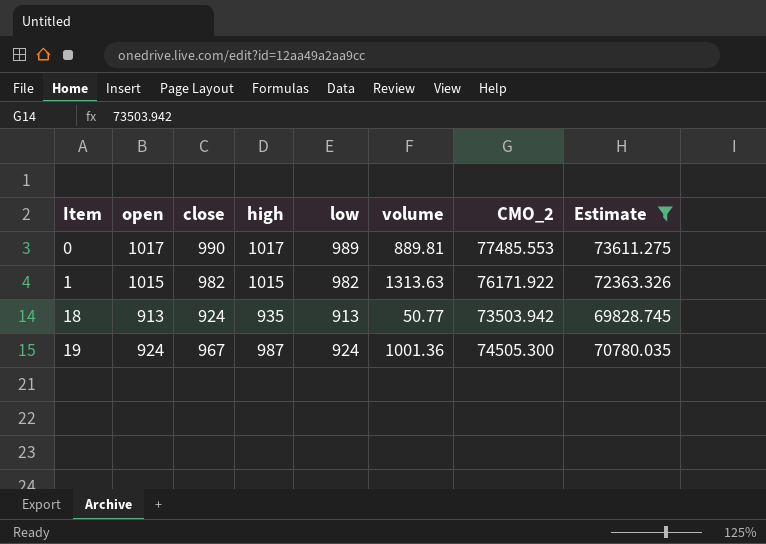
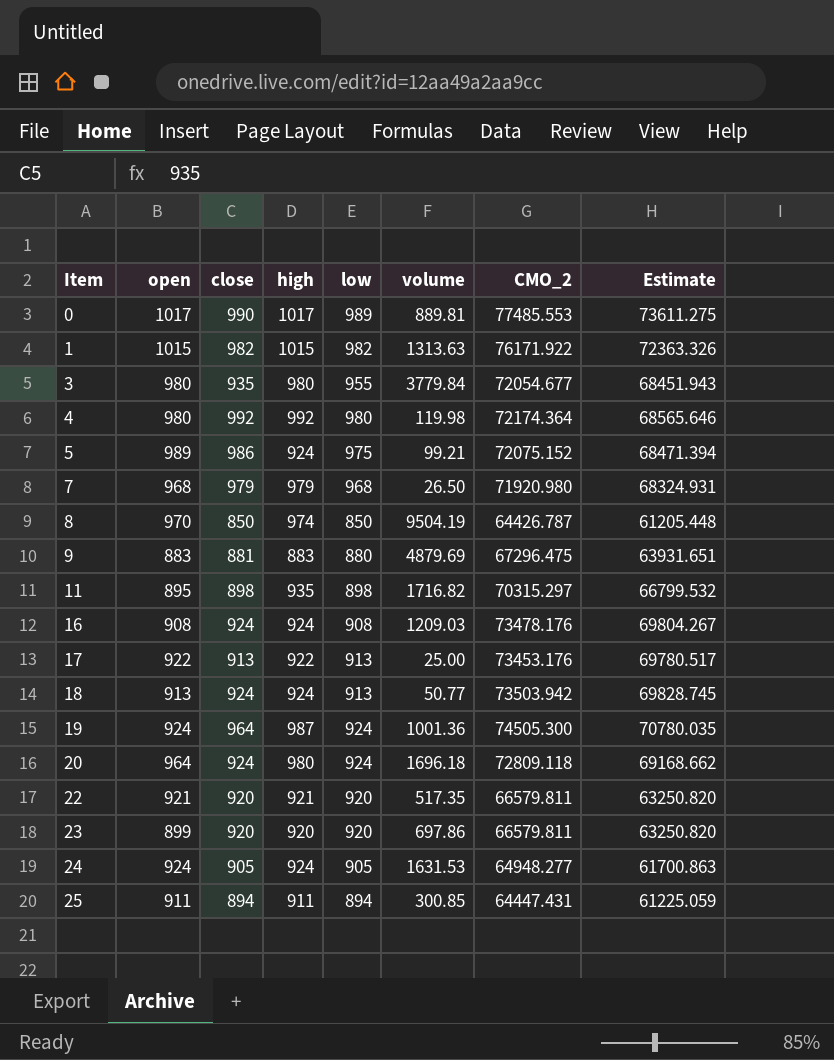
filter: Estimate >= 69828.745 -> none
18 | high: 935 -> 924
19 | close: 967 -> 964

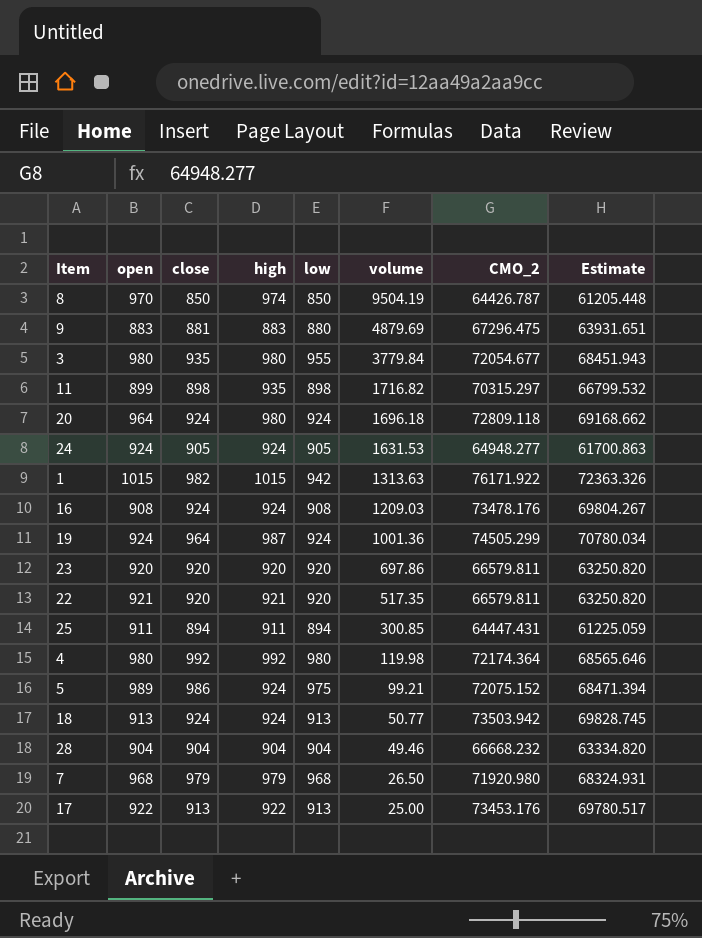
row order: Item ascending -> volume descending
row 0: 1017 | 990 | 1017 | 989 | 889.81 | 77485.553 | 73611.275 -> none
11 | open: 895 -> 899
1 | low: 982 -> 942
19 | CMO_2: 74505.300 -> 74505.299
19 | Estimate: 70780.035 -> 70780.034
23 | open: 899 -> 920
row 28: none -> 904 | 904 | 904 | 904 | 49.46 | 66668.232 | 63334.820

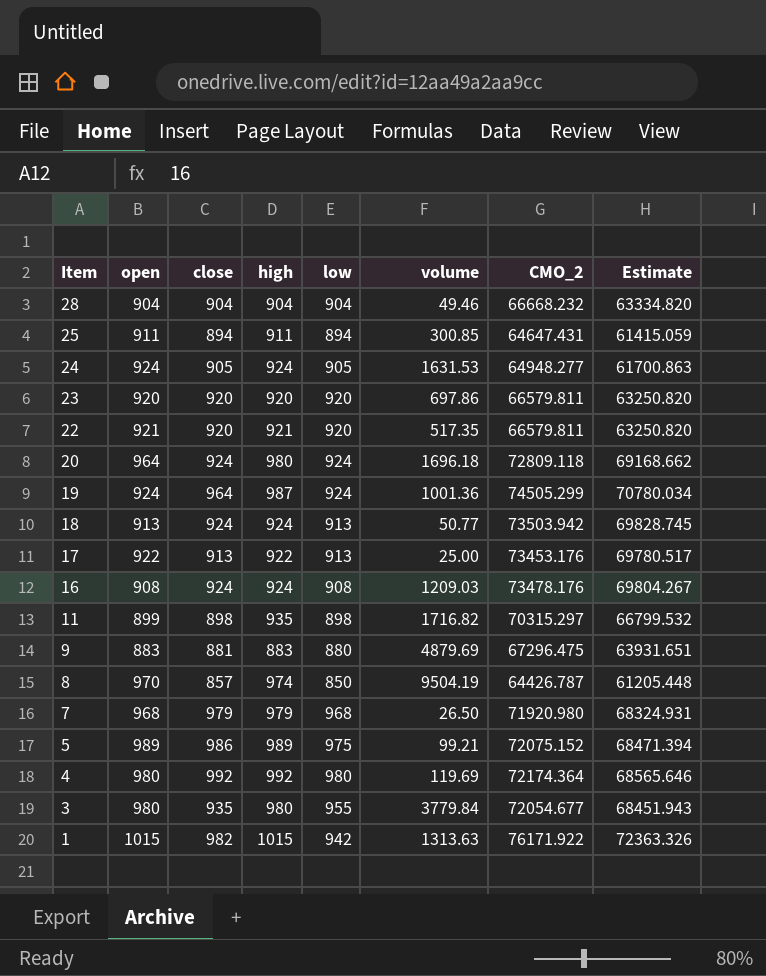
row order: volume descending -> Item descending
25 | CMO_2: 64447.431 -> 64647.431
25 | Estimate: 61225.059 -> 61415.059
8 | close: 850 -> 857
5 | high: 924 -> 989
4 | volume: 119.98 -> 119.69

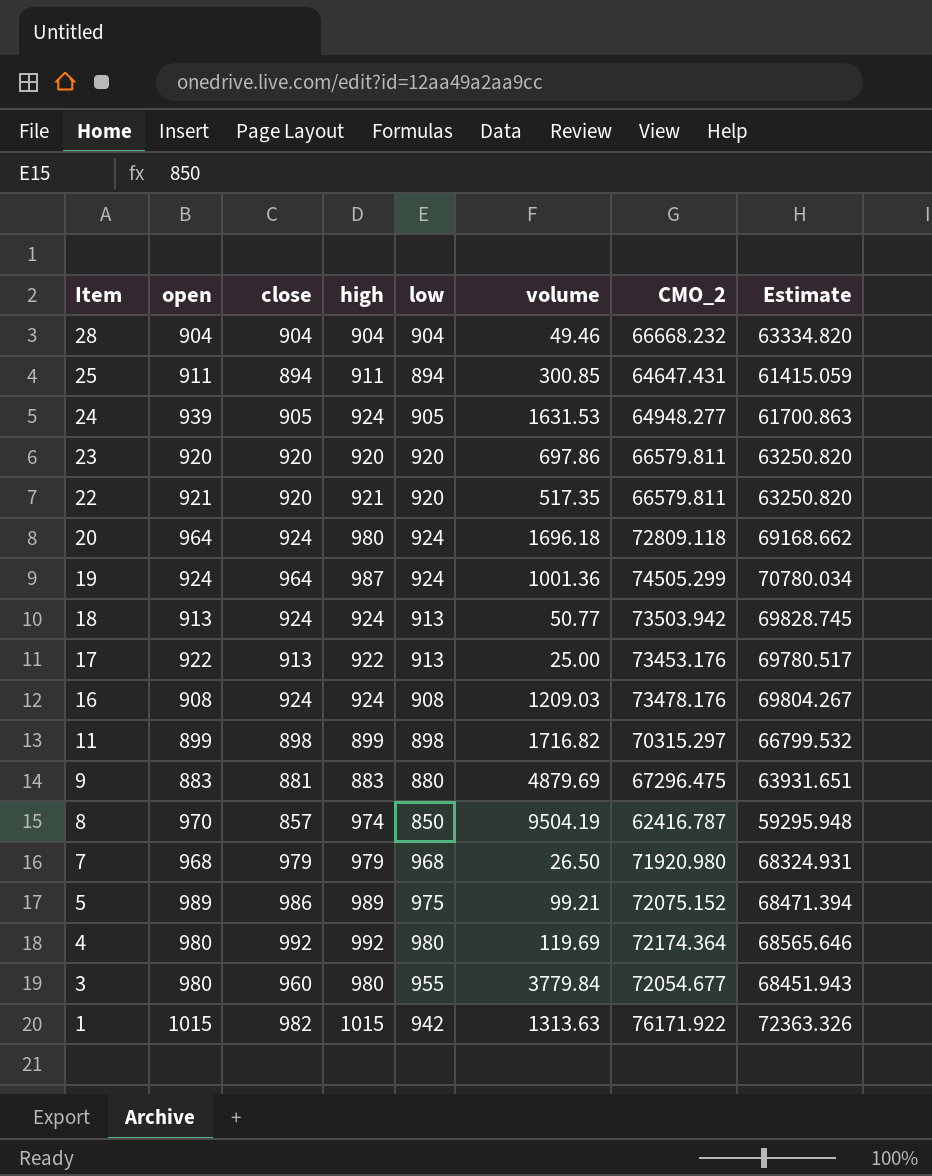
24 | open: 924 -> 939
11 | high: 935 -> 899
8 | CMO_2: 64426.787 -> 62416.787
8 | Estimate: 61205.448 -> 59295.948
3 | close: 935 -> 960

